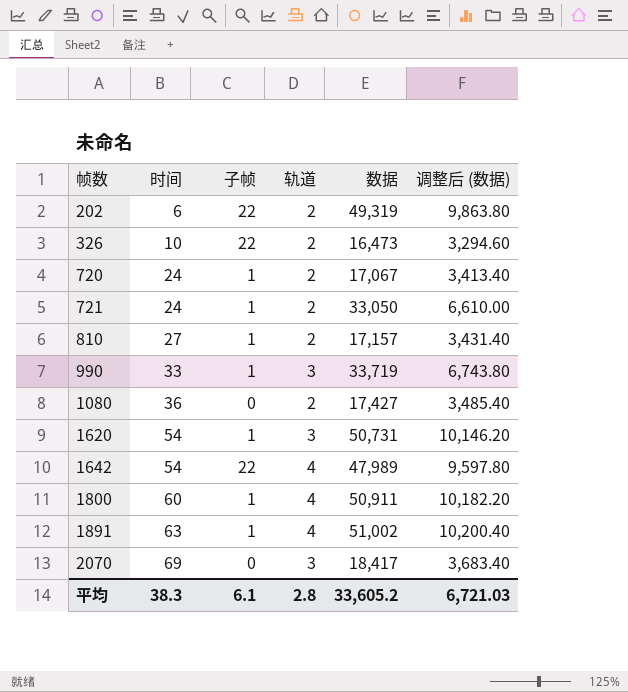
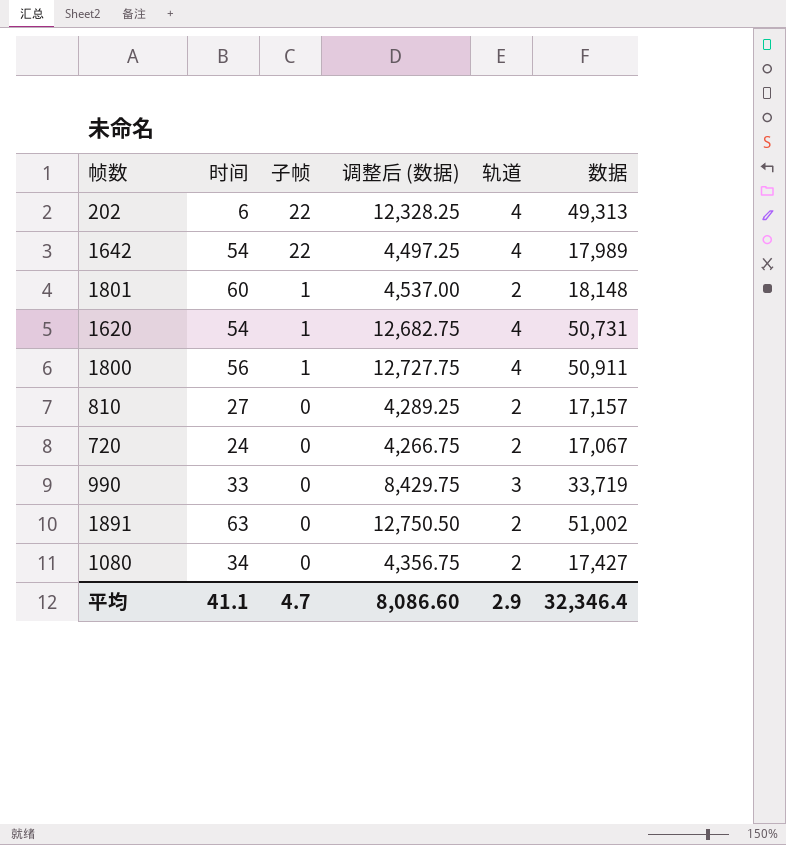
row order: 帧数 ascending -> 子帧 descending
column 调整后 (数据) | formula: [数据] * 0.2 -> [数据] * 0.25
column 调整后 (数据) | position: 6 -> 4
row 326: 10 | 22 | 2 | 16,473 | 3,294.60 -> none
row 721: 24 | 1 | 2 | 33,050 | 6,610.00 -> none
row 2070: 69 | 0 | 3 | 18,417 | 3,683.40 -> none
202 | 轨道: 2 -> 4
202 | 数据: 49,319 -> 49,313
1642 | 数据: 47,989 -> 17,989
row 1801: none -> 60 | 1 | 4,537.00 | 2 | 18,148
1620 | 轨道: 3 -> 4
1800 | 时间: 60 -> 56
810 | 子帧: 1 -> 0
720 | 子帧: 1 -> 0
990 | 子帧: 1 -> 0
1891 | 子帧: 1 -> 0
1891 | 轨道: 4 -> 2
1080 | 时间: 36 -> 34
平均 | 时间: 38.3 -> 41.1
平均 | 子帧: 6.1 -> 4.7
平均 | 调整后 (数据): 6,721.03 -> 8,086.60
平均 | 轨道: 2.8 -> 2.9
平均 | 数据: 33,605.2 -> 32,346.4

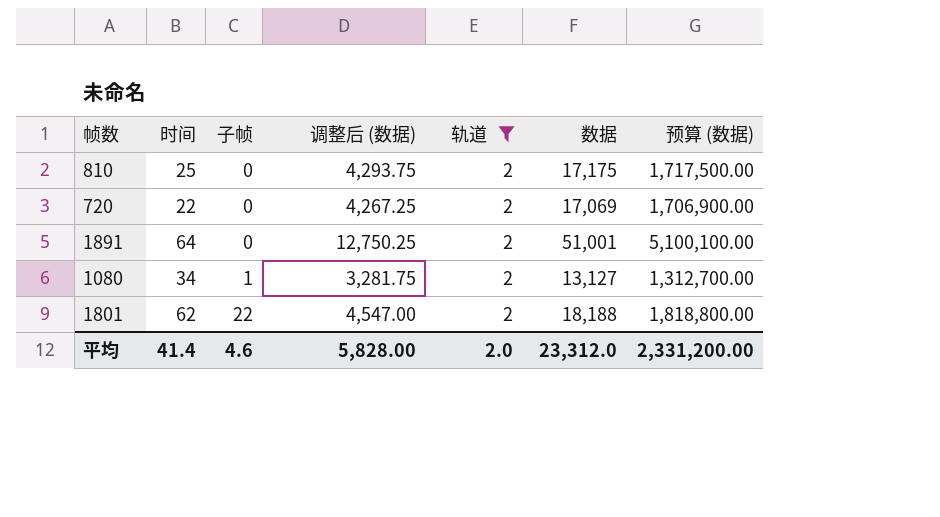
filter: none -> 轨道 = 2
row order: 子帧 descending -> 子帧 ascending
column 预算 (数据) | formula: none -> [数据] * 100
810 | 时间: 27 -> 25
810 | 调整后 (数据): 4,289.25 -> 4,293.75
810 | 数据: 17,157 -> 17,175
720 | 时间: 24 -> 22
720 | 调整后 (数据): 4,266.75 -> 4,267.25
720 | 数据: 17,067 -> 17,069
1891 | 时间: 63 -> 64
1891 | 调整后 (数据): 12,750.50 -> 12,750.25
1891 | 数据: 51,002 -> 51,001
1080 | 子帧: 0 -> 1
1080 | 调整后 (数据): 4,356.75 -> 3,281.75
1080 | 数据: 17,427 -> 13,127
1801 | 时间: 60 -> 62
1801 | 子帧: 1 -> 22
1801 | 调整后 (数据): 4,537.00 -> 4,547.00
1801 | 数据: 18,148 -> 18,188
平均 | 时间: 41.1 -> 41.4
平均 | 子帧: 4.7 -> 4.6
平均 | 调整后 (数据): 8,086.60 -> 5,828.00
平均 | 轨道: 2.9 -> 2.0
平均 | 数据: 32,346.4 -> 23,312.0

